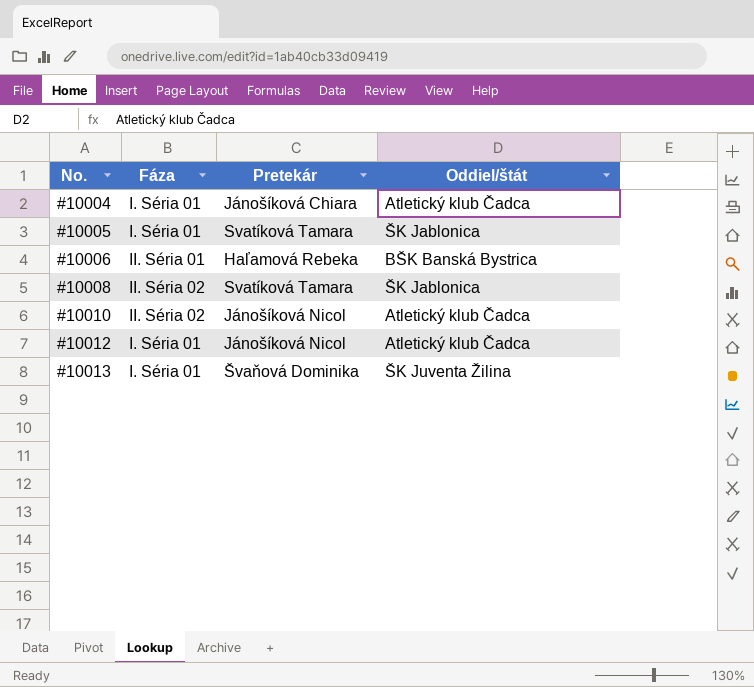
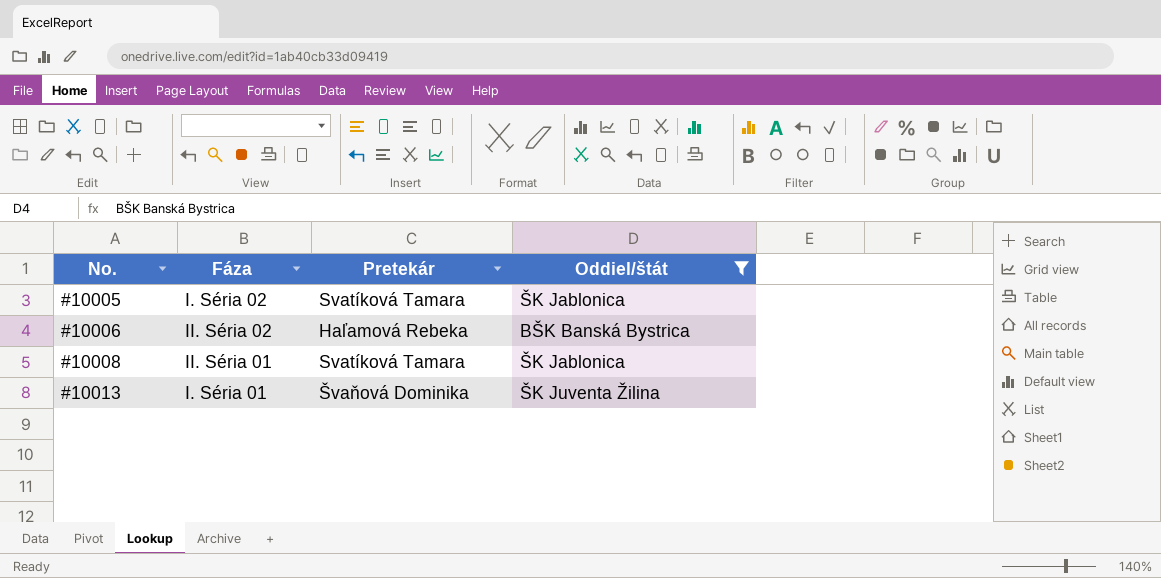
filter: none -> Oddiel/štát != Atletický klub Čadca
#10005 | Fáza: I. Séria 01 -> I. Séria 02
#10006 | Fáza: II. Séria 01 -> II. Séria 02
#10008 | Fáza: II. Séria 02 -> II. Séria 01

